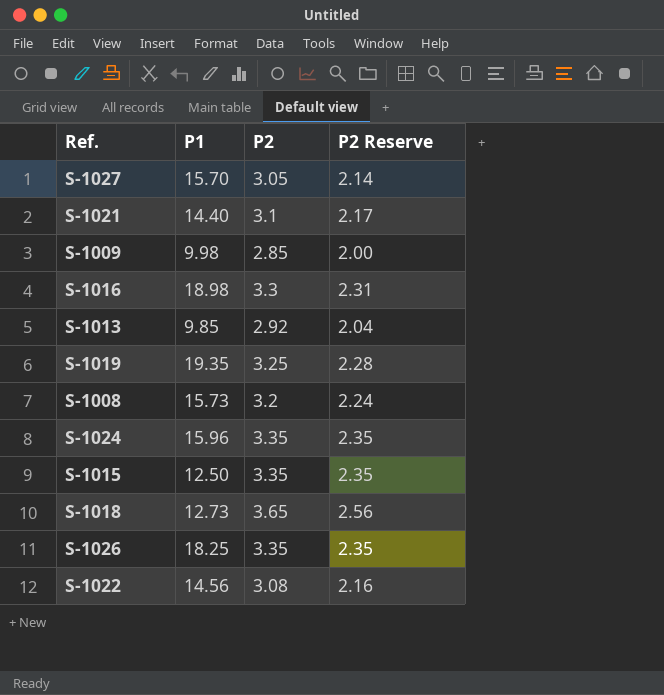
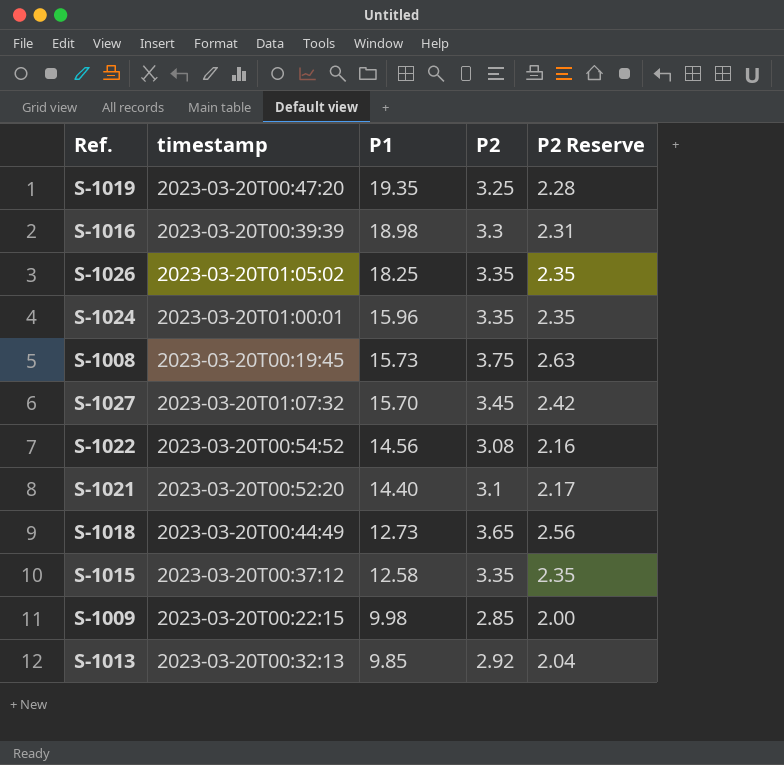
row order: none -> P1 descending
column timestamp | position: none -> 2
S-1008 | P2: 3.2 -> 3.75
S-1008 | P2 Reserve: 2.24 -> 2.63
S-1027 | P2: 3.05 -> 3.45
S-1027 | P2 Reserve: 2.14 -> 2.42
S-1015 | P1: 12.50 -> 12.58

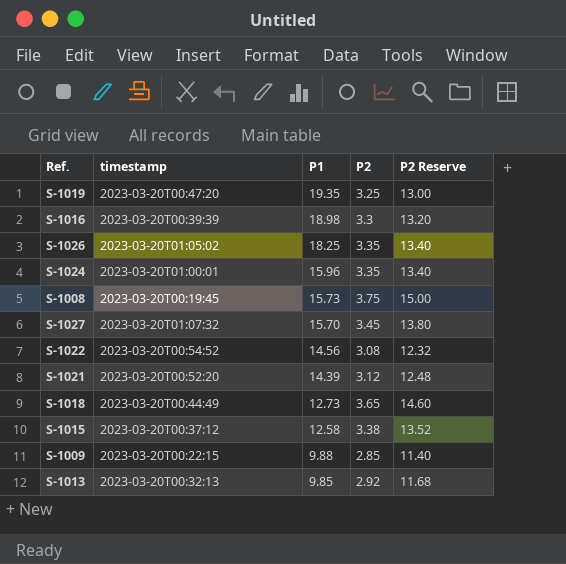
column P2 Reserve | formula: [P2] * 0.7 -> [P2] * 4
S-1021 | P1: 14.40 -> 14.39
S-1021 | P2: 3.1 -> 3.12
S-1015 | P2: 3.35 -> 3.38
S-1009 | P1: 9.98 -> 9.88

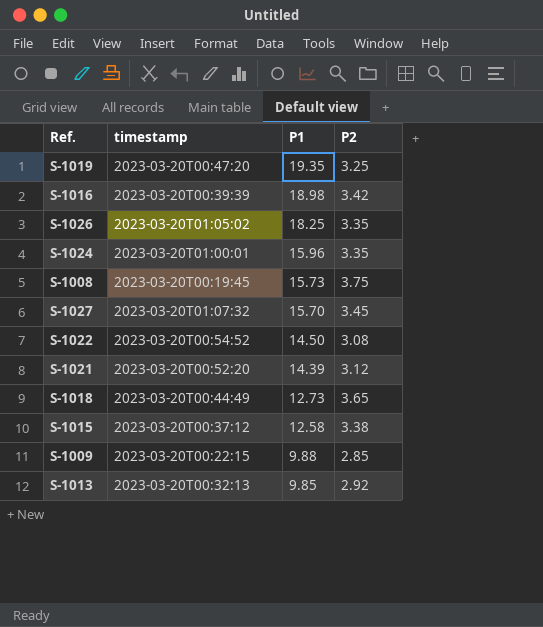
column P2 Reserve | formula: [P2] * 4 -> none
S-1016 | P2: 3.3 -> 3.42
S-1022 | P1: 14.56 -> 14.50

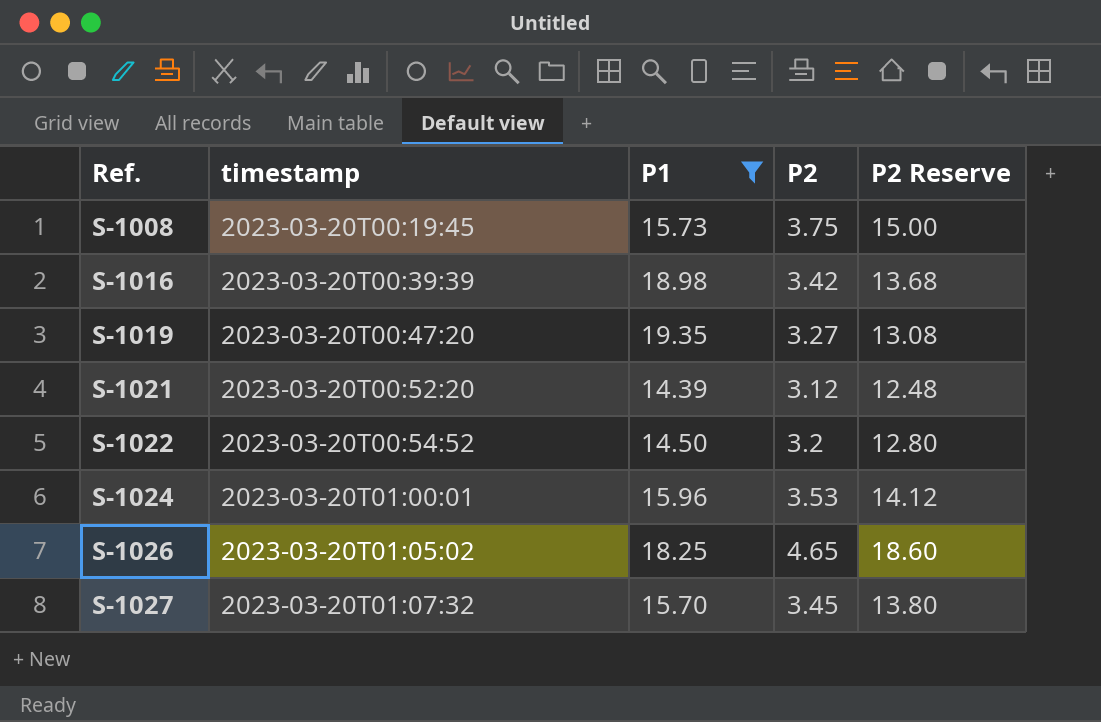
filter: none -> P1 >= 14.39
row order: P1 descending -> Ref. ascending
column P2 Reserve | formula: none -> [P2] * 4
S-1019 | P2: 3.25 -> 3.27
S-1022 | P2: 3.08 -> 3.2
S-1024 | P2: 3.35 -> 3.53
S-1026 | P2: 3.35 -> 4.65

